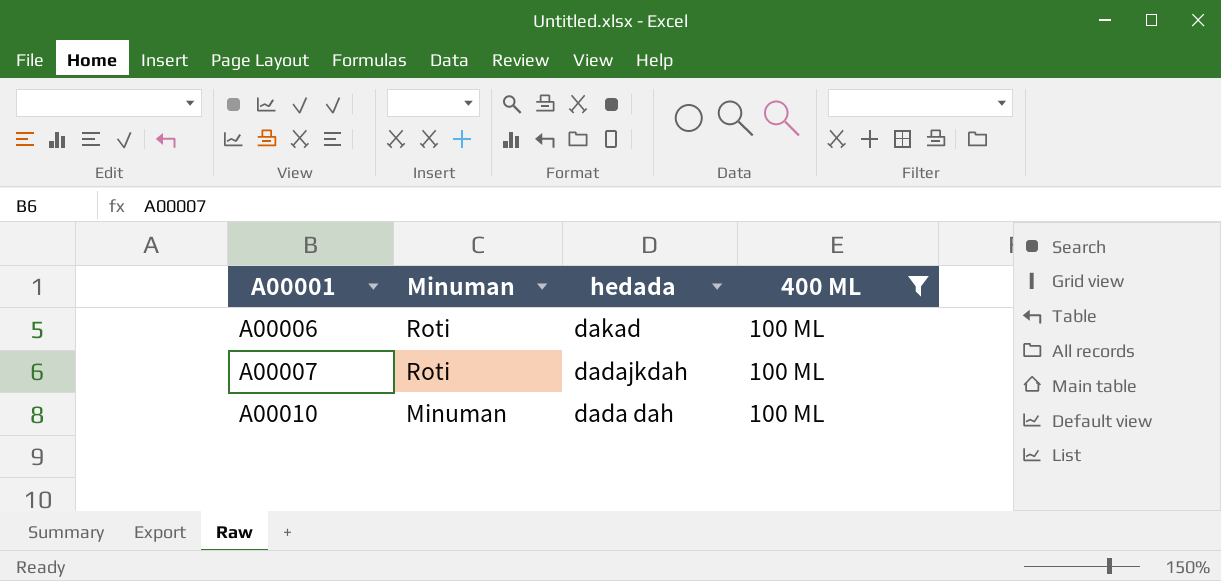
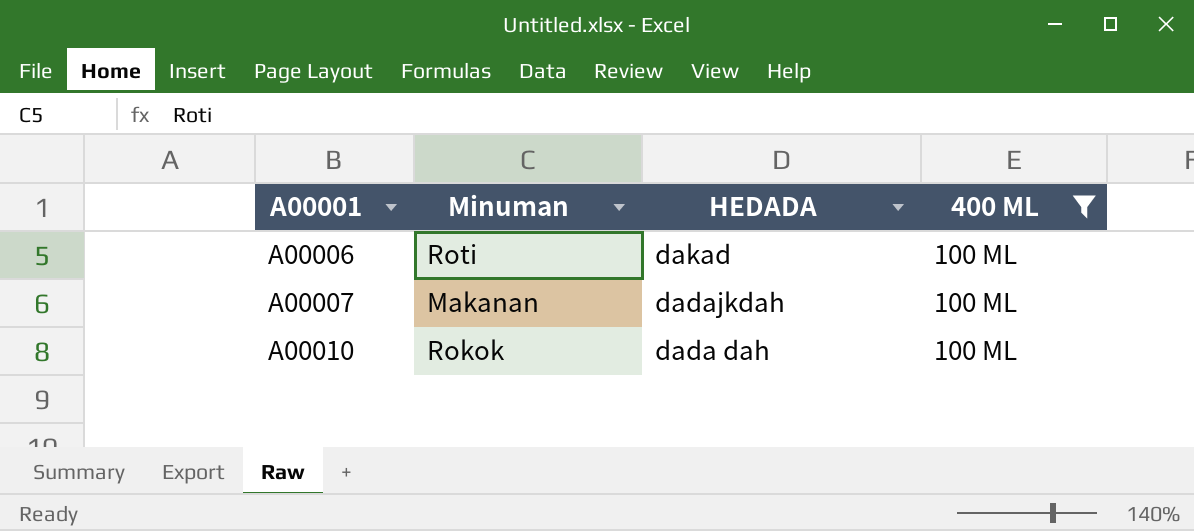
column name: hedada -> HEDADA
A00007 | Minuman: Roti -> Makanan
A00010 | Minuman: Minuman -> Rokok

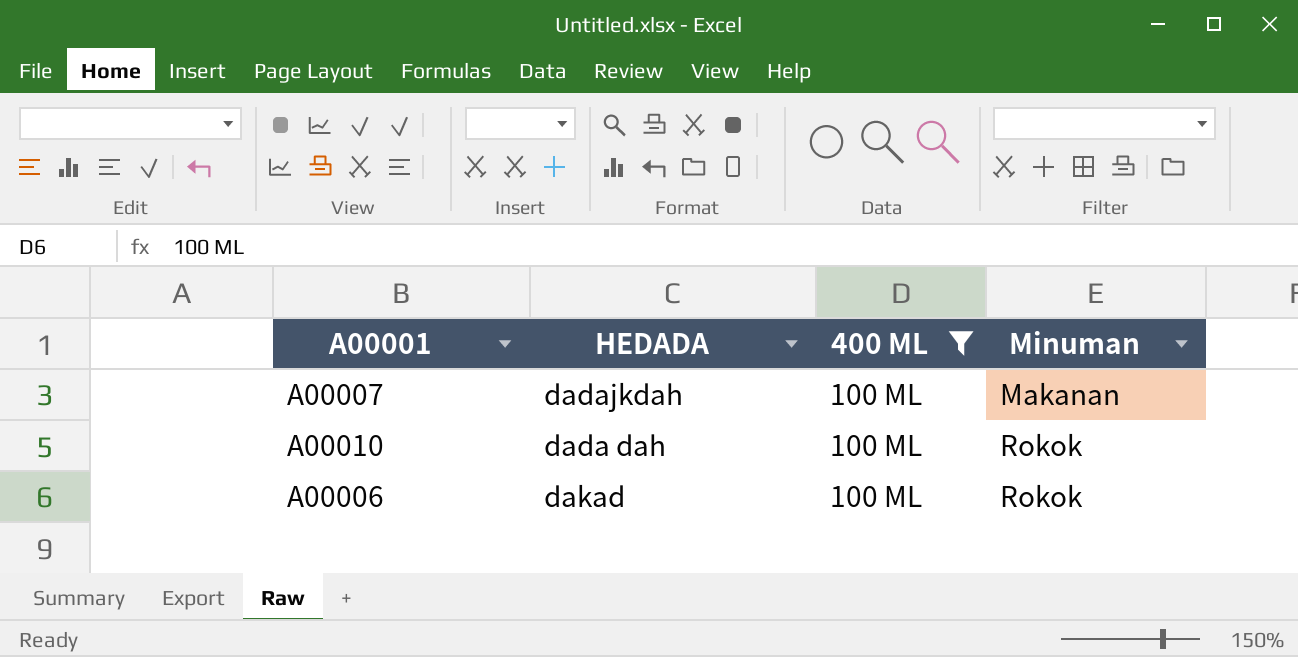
row order: A00001 ascending -> Minuman ascending
column Minuman | position: 2 -> 4
A00006 | Minuman: Roti -> Rokok

